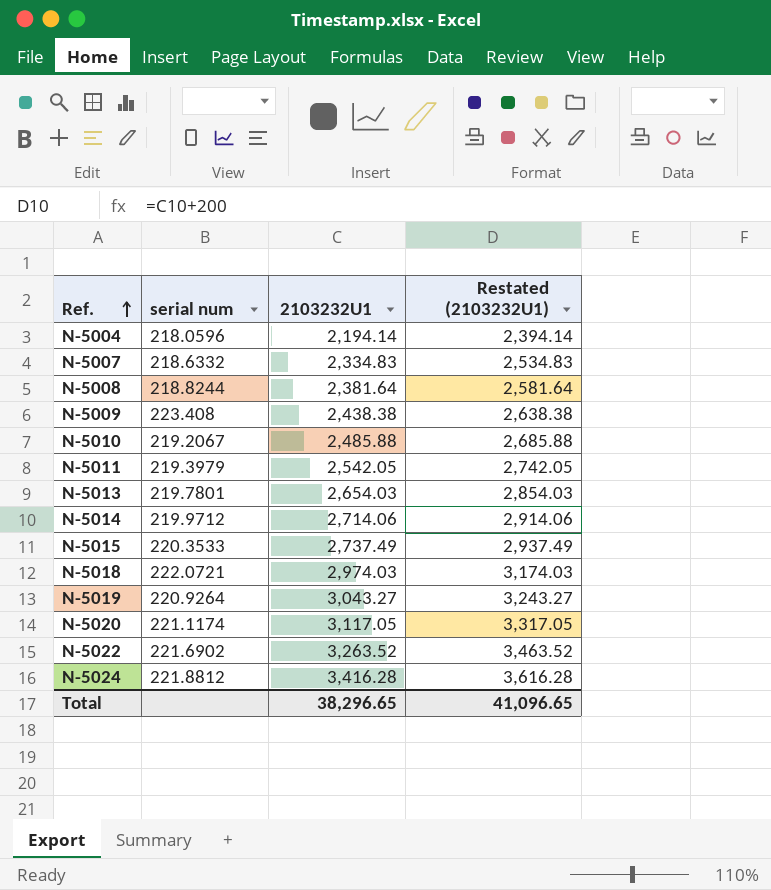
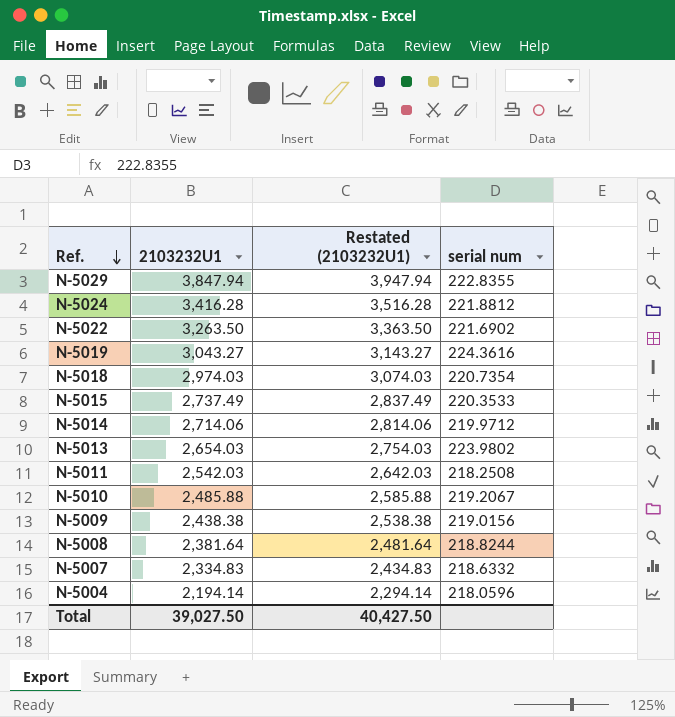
row order: Ref. ascending -> Ref. descending
column Restated (2103232U1) | formula: [2103232U1] + 200 -> [2103232U1] + 100
column serial num | position: 2 -> 4
row N-5020: 221.1174 | 3,117.05 | 3,317.05 -> none
row N-5029: none -> 3,847.94 | 3,947.94 | 222.8355
N-5022 | 2103232U1: 3,263.52 -> 3,263.50
N-5019 | serial num: 220.9264 -> 224.3616
N-5018 | serial num: 222.0721 -> 220.7354
N-5013 | serial num: 219.7801 -> 223.9802
N-5011 | 2103232U1: 2,542.05 -> 2,542.03
N-5011 | serial num: 219.3979 -> 218.2508
N-5009 | serial num: 223.408 -> 219.0156
Total | 2103232U1: 38,296.65 -> 39,027.50
Total | Restated (2103232U1): 41,096.65 -> 40,427.50

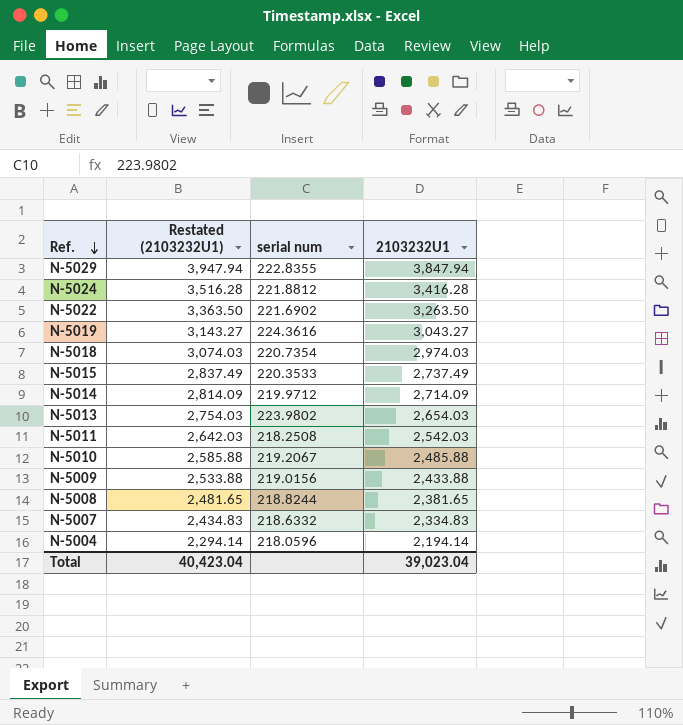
column 2103232U1 | position: 2 -> 4
N-5014 | Restated (2103232U1): 2,814.06 -> 2,814.09
N-5014 | 2103232U1: 2,714.06 -> 2,714.09
N-5009 | Restated (2103232U1): 2,538.38 -> 2,533.88
N-5009 | 2103232U1: 2,438.38 -> 2,433.88
N-5008 | Restated (2103232U1): 2,481.64 -> 2,481.65
N-5008 | 2103232U1: 2,381.64 -> 2,381.65
Total | Restated (2103232U1): 40,427.50 -> 40,423.04
Total | 2103232U1: 39,027.50 -> 39,023.04

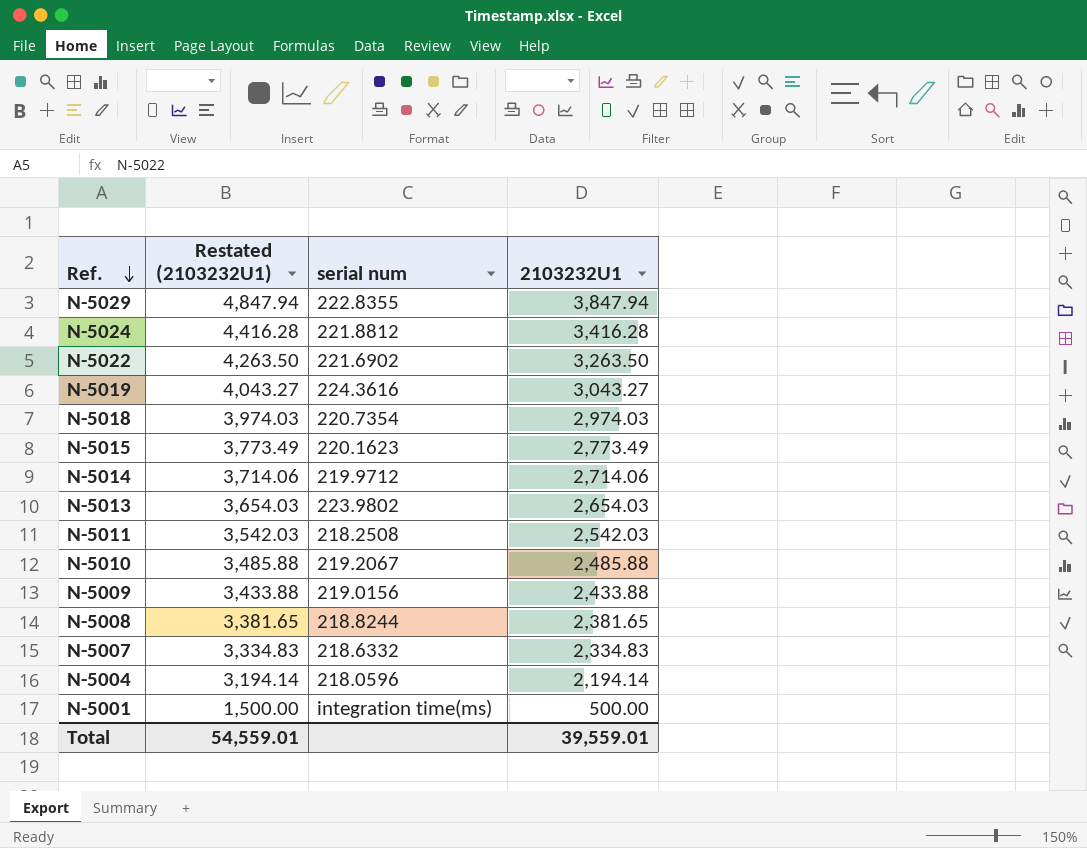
column Restated (2103232U1) | formula: [2103232U1] + 100 -> [2103232U1] + 1000
N-5015 | serial num: 220.3533 -> 220.1623
N-5015 | 2103232U1: 2,737.49 -> 2,773.49
N-5014 | 2103232U1: 2,714.09 -> 2,714.06
row N-5001: none -> 1,500.00 | integration time(ms) | 500.00
Total | Restated (2103232U1): 40,423.04 -> 54,559.01
Total | 2103232U1: 39,023.04 -> 39,559.01

